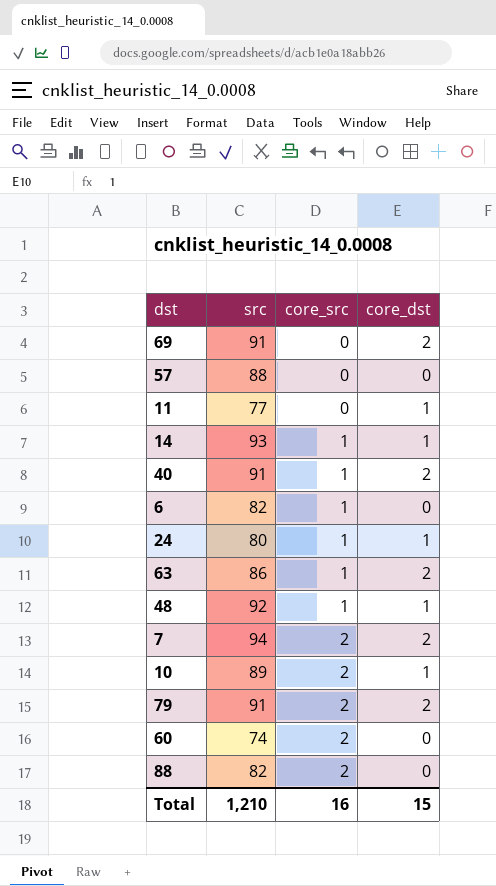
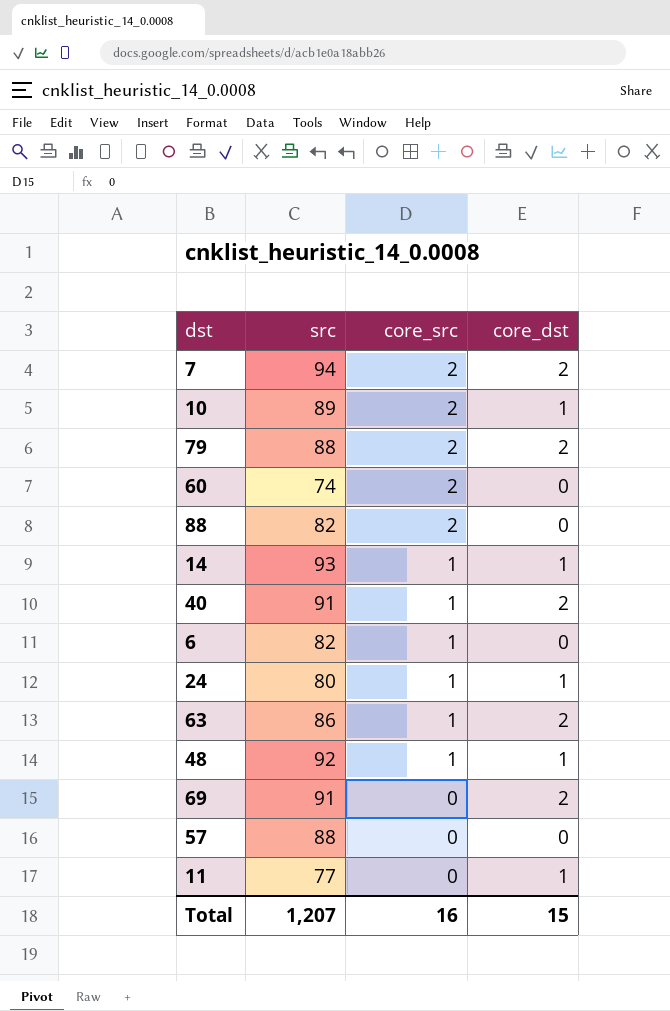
row order: core_src ascending -> core_src descending
79 | src: 91 -> 88
Total | src: 1,210 -> 1,207

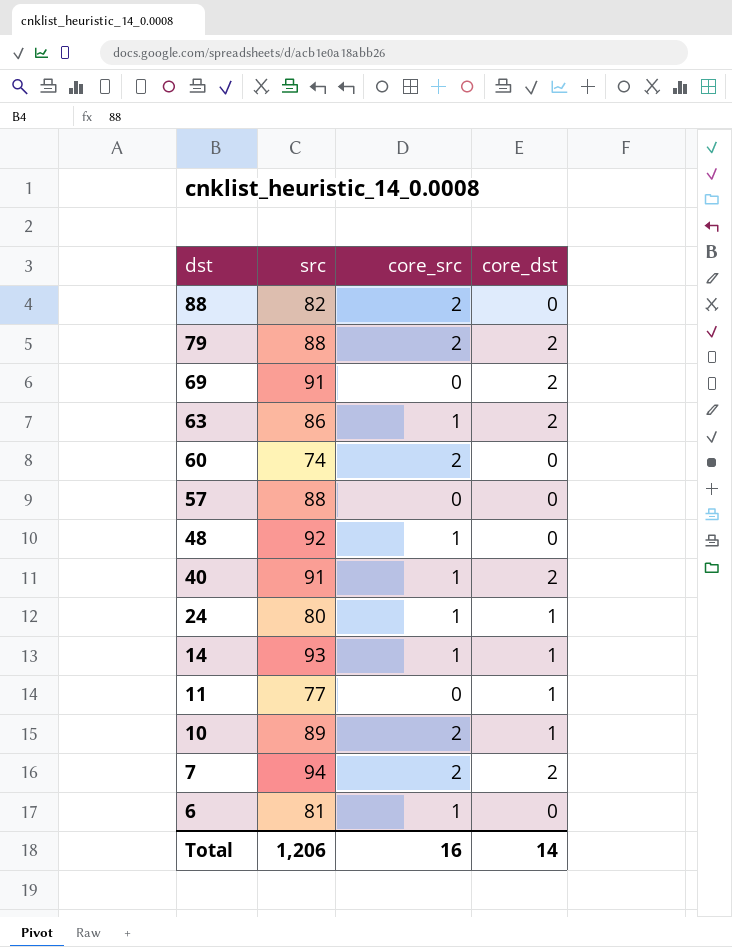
row order: core_src descending -> dst descending
48 | core_dst: 1 -> 0
6 | src: 82 -> 81
Total | src: 1,207 -> 1,206
Total | core_dst: 15 -> 14

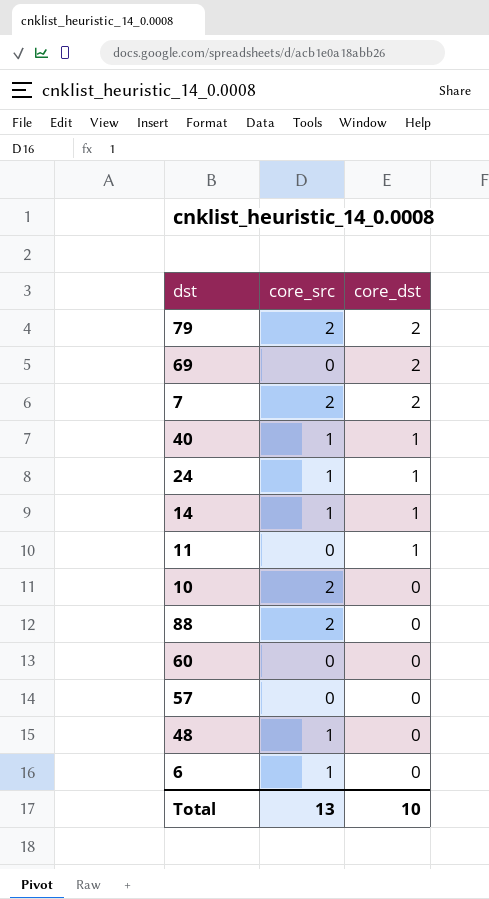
row order: dst descending -> core_dst descending
column src | position: 2 -> none
row 63: 86 | 1 | 2 -> none
40 | core_dst: 2 -> 1
10 | core_dst: 1 -> 0
60 | core_src: 2 -> 0
Total | core_src: 16 -> 13
Total | core_dst: 14 -> 10

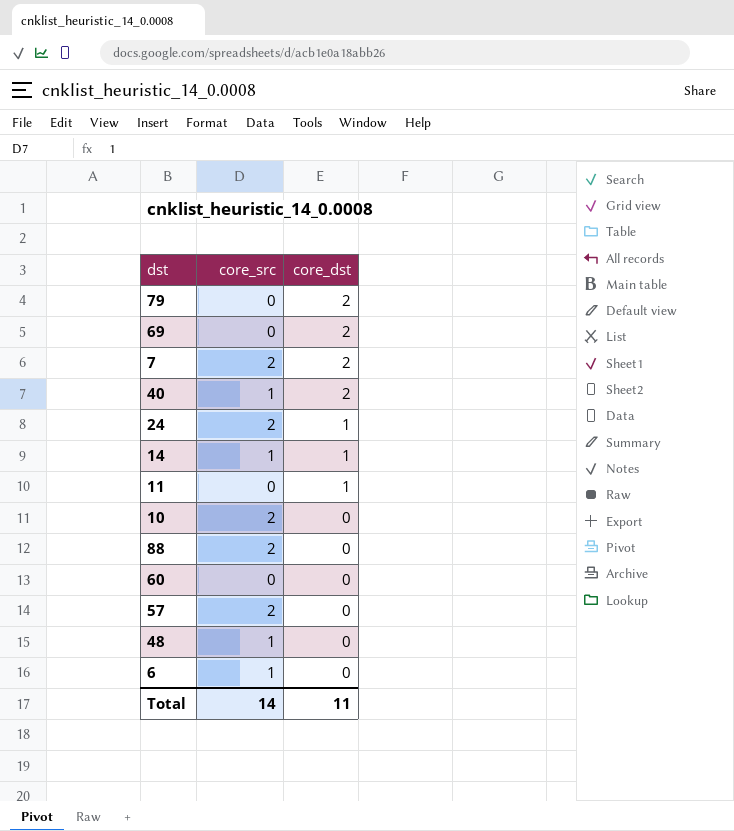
79 | core_src: 2 -> 0
40 | core_dst: 1 -> 2
24 | core_src: 1 -> 2
57 | core_src: 0 -> 2
Total | core_src: 13 -> 14
Total | core_dst: 10 -> 11

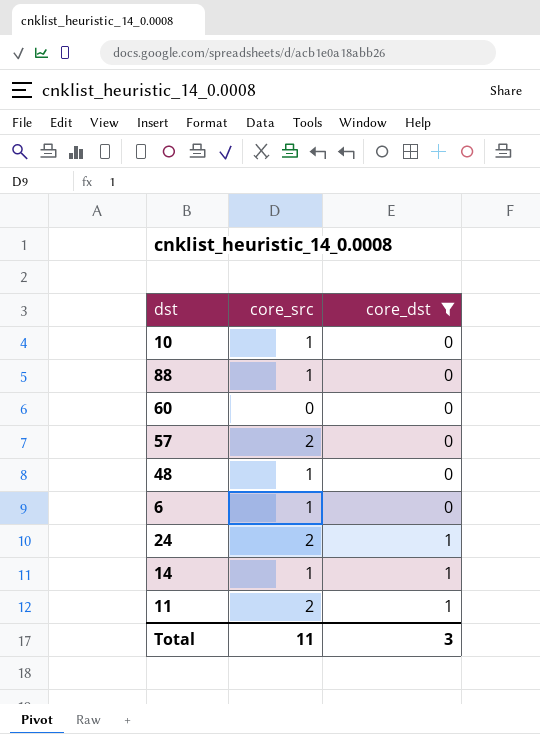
filter: none -> core_dst != 2
row order: core_dst descending -> core_dst ascending
10 | core_src: 2 -> 1
88 | core_src: 2 -> 1
11 | core_src: 0 -> 2
Total | core_src: 14 -> 11
Total | core_dst: 11 -> 3

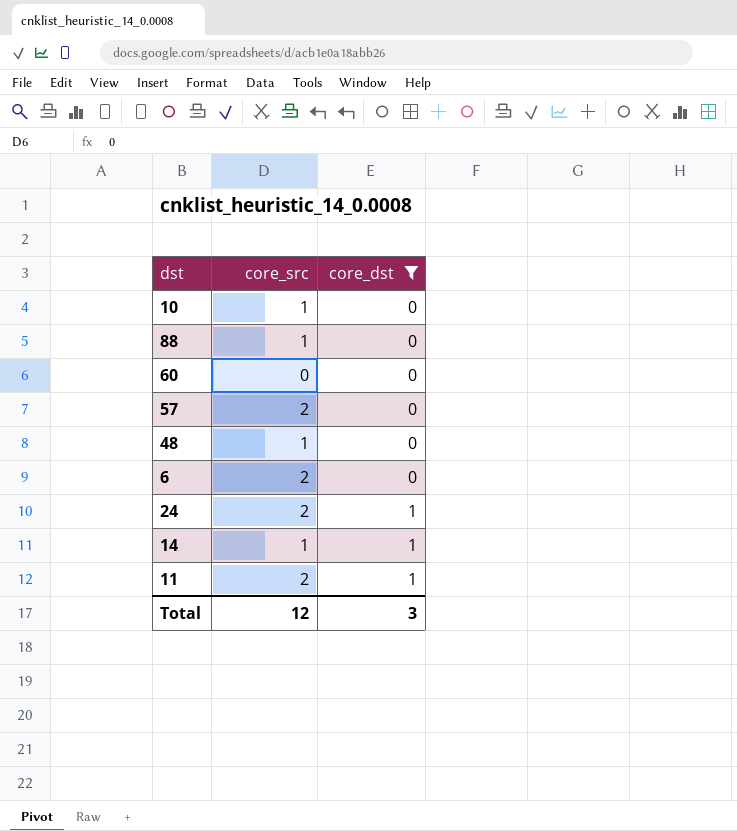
6 | core_src: 1 -> 2
Total | core_src: 11 -> 12

